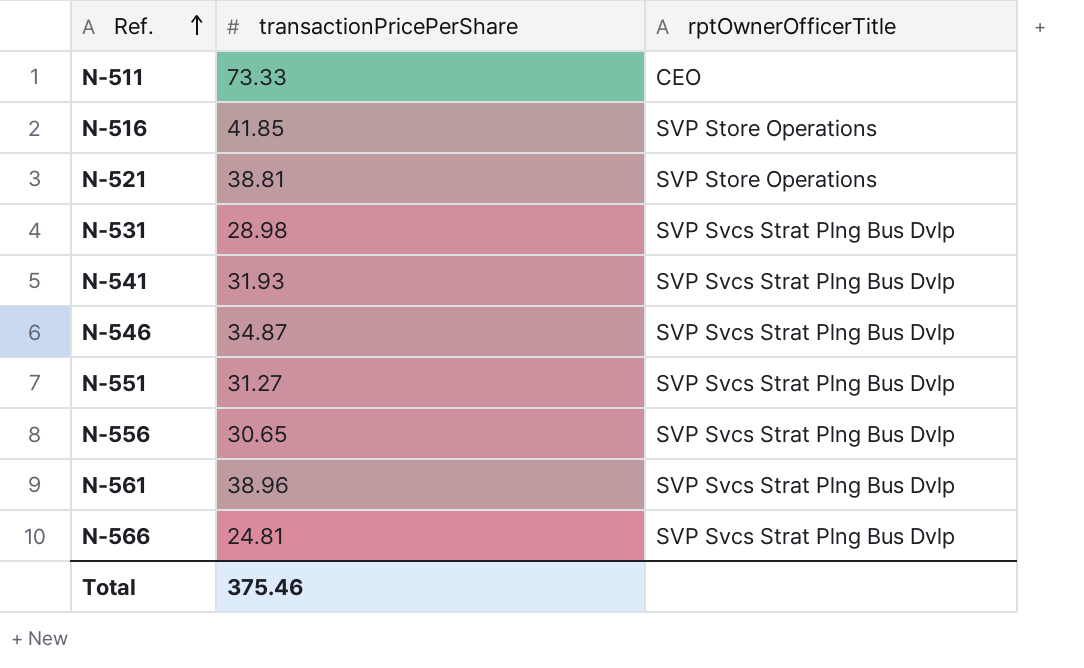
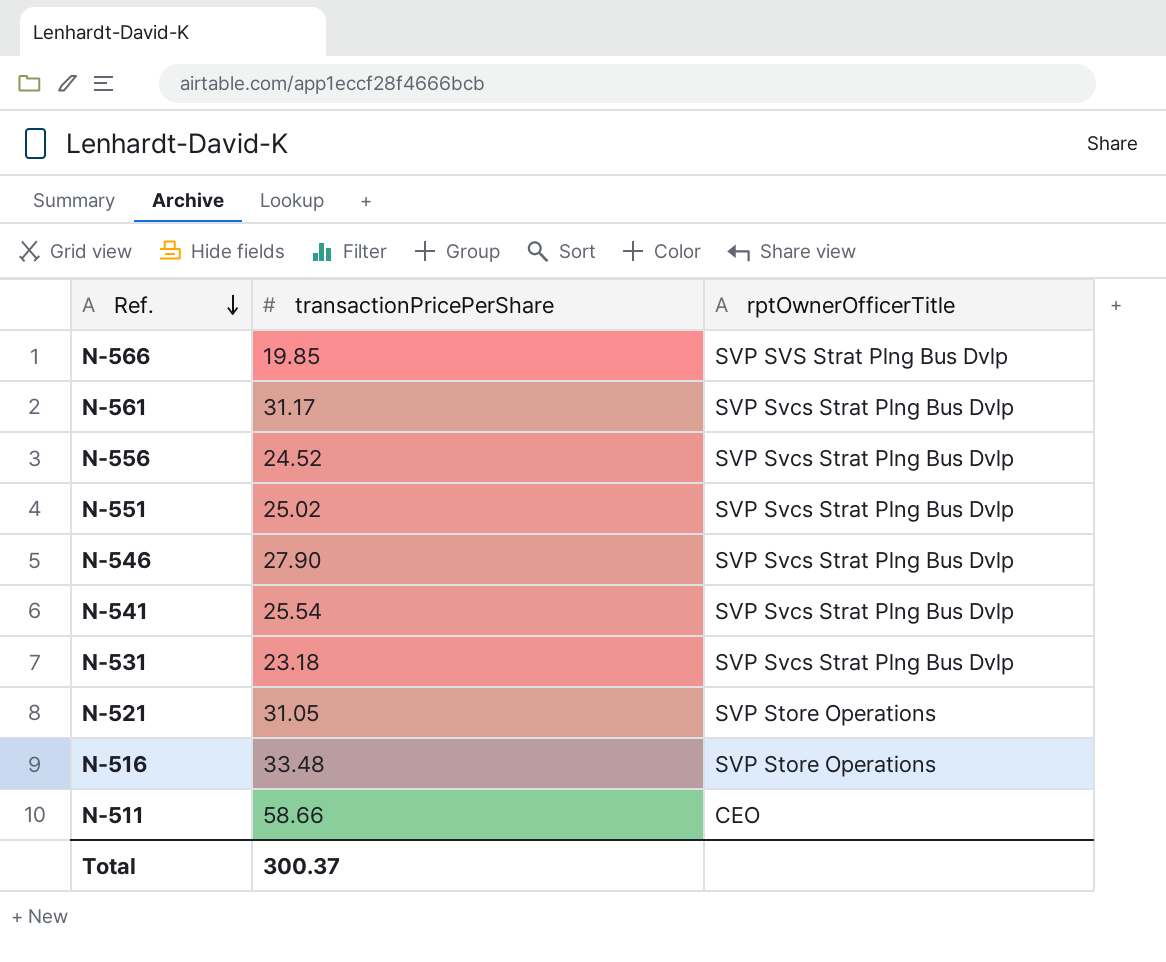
row order: Ref. ascending -> Ref. descending
N-566 | transactionPricePerShare: 24.81 -> 19.85
N-566 | rptOwnerOfficerTitle: SVP Svcs Strat Plng Bus Dvlp -> SVP SVS Strat Plng Bus Dvlp
N-561 | transactionPricePerShare: 38.96 -> 31.17
N-556 | transactionPricePerShare: 30.65 -> 24.52
N-551 | transactionPricePerShare: 31.27 -> 25.02
N-546 | transactionPricePerShare: 34.87 -> 27.90
N-541 | transactionPricePerShare: 31.93 -> 25.54
N-531 | transactionPricePerShare: 28.98 -> 23.18
N-521 | transactionPricePerShare: 38.81 -> 31.05
N-516 | transactionPricePerShare: 41.85 -> 33.48
N-511 | transactionPricePerShare: 73.33 -> 58.66
Total | transactionPricePerShare: 375.46 -> 300.37

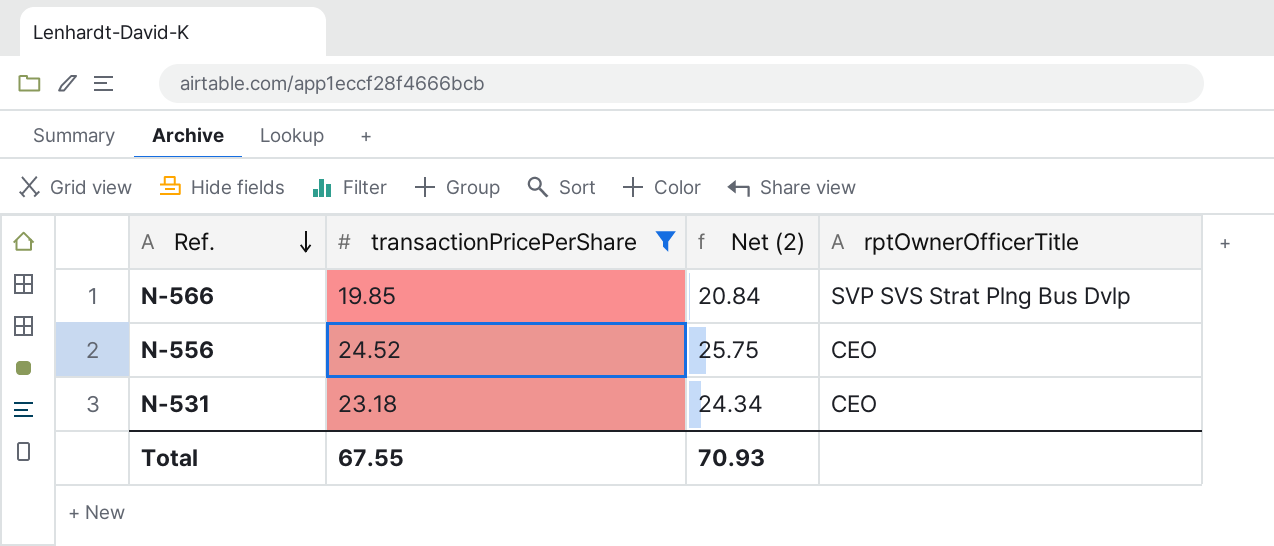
filter: none -> transactionPricePerShare <= 24.52
column Net (2) | formula: none -> [transactionPricePerShare] * 1.05
N-556 | rptOwnerOfficerTitle: SVP Svcs Strat Plng Bus Dvlp -> CEO
N-531 | rptOwnerOfficerTitle: SVP Svcs Strat Plng Bus Dvlp -> CEO
Total | transactionPricePerShare: 300.37 -> 67.55

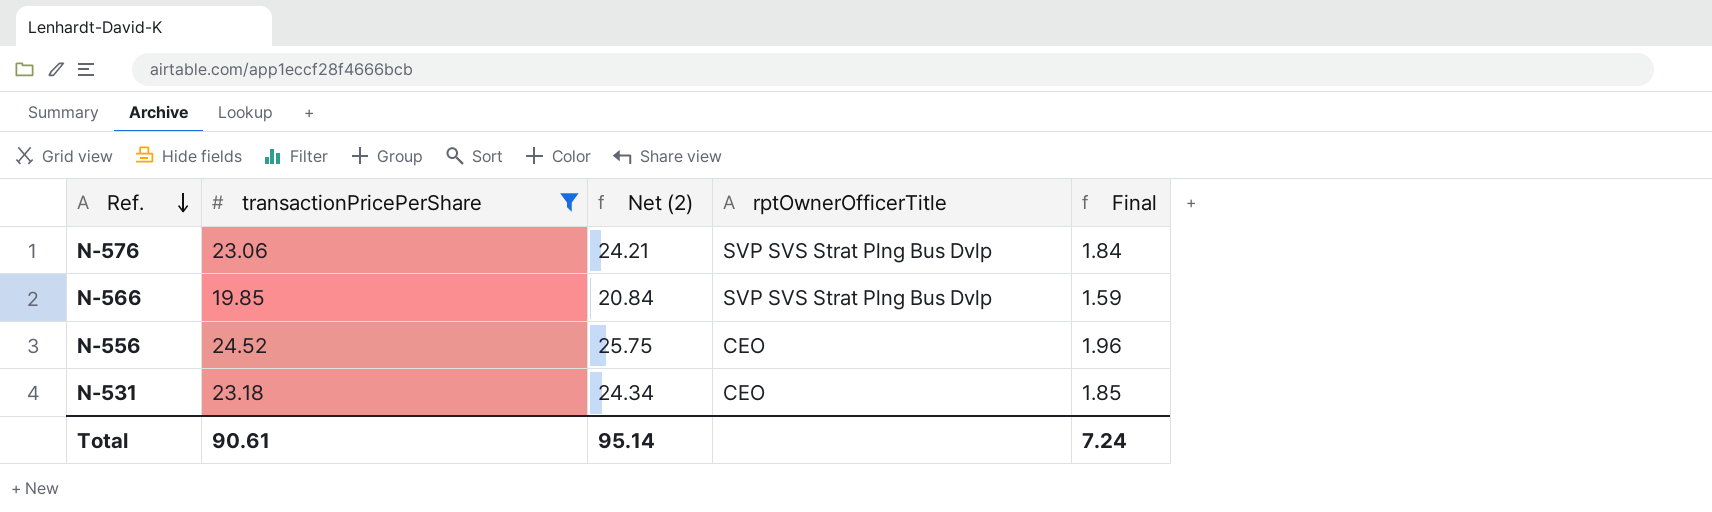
column Final | formula: none -> [transactionPricePerShare] * 0.08
row N-576: none -> 23.06 | 24.21 | SVP SVS Strat Plng Bus Dvlp | 1.84
Total | transactionPricePerShare: 67.55 -> 90.61
Total | Net (2): 70.93 -> 95.14

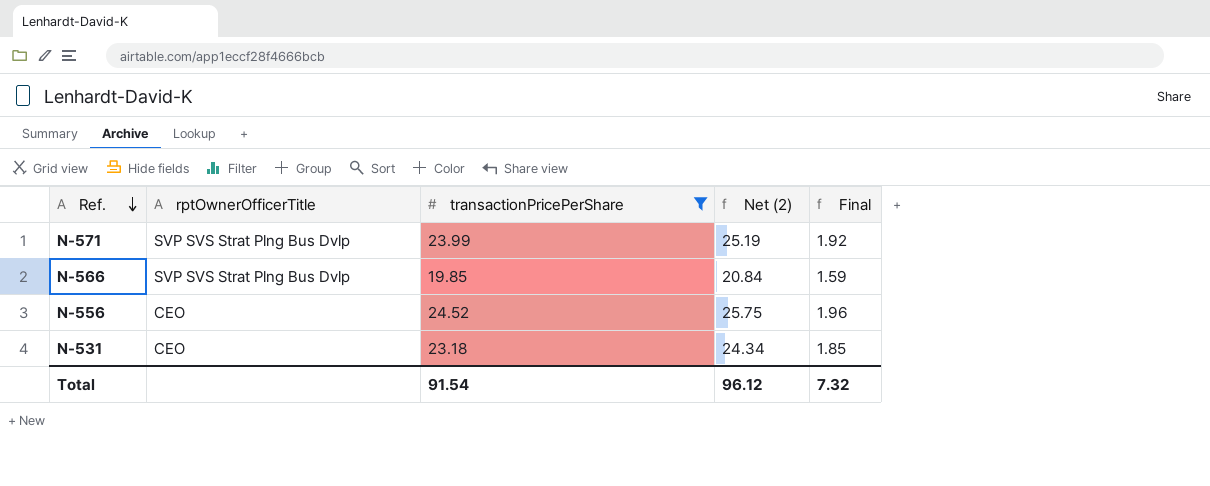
column rptOwnerOfficerTitle | position: 4 -> 2
row N-576: 23.06 | 24.21 | SVP SVS Strat Plng Bus Dvlp | 1.84 -> none
row N-571: none -> SVP SVS Strat Plng Bus Dvlp | 23.99 | 25.19 | 1.92
Total | transactionPricePerShare: 90.61 -> 91.54
Total | Net (2): 95.14 -> 96.12
Total | Final: 7.24 -> 7.32

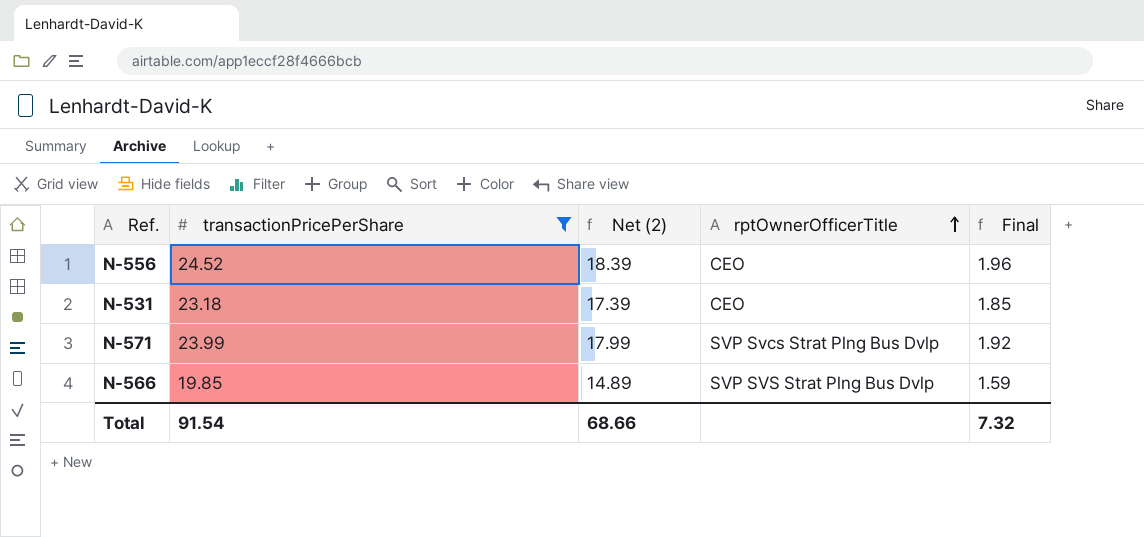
row order: Ref. descending -> rptOwnerOfficerTitle ascending
column Net (2) | formula: [transactionPricePerShare] * 1.05 -> [transactionPricePerShare] * 0.75
column rptOwnerOfficerTitle | position: 2 -> 4
N-571 | rptOwnerOfficerTitle: SVP SVS Strat Plng Bus Dvlp -> SVP Svcs Strat Plng Bus Dvlp
Total | Net (2): 96.12 -> 68.66

